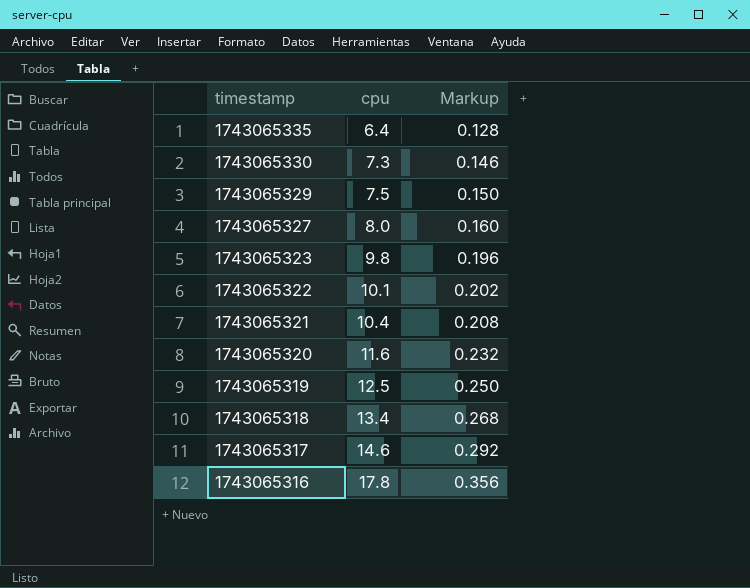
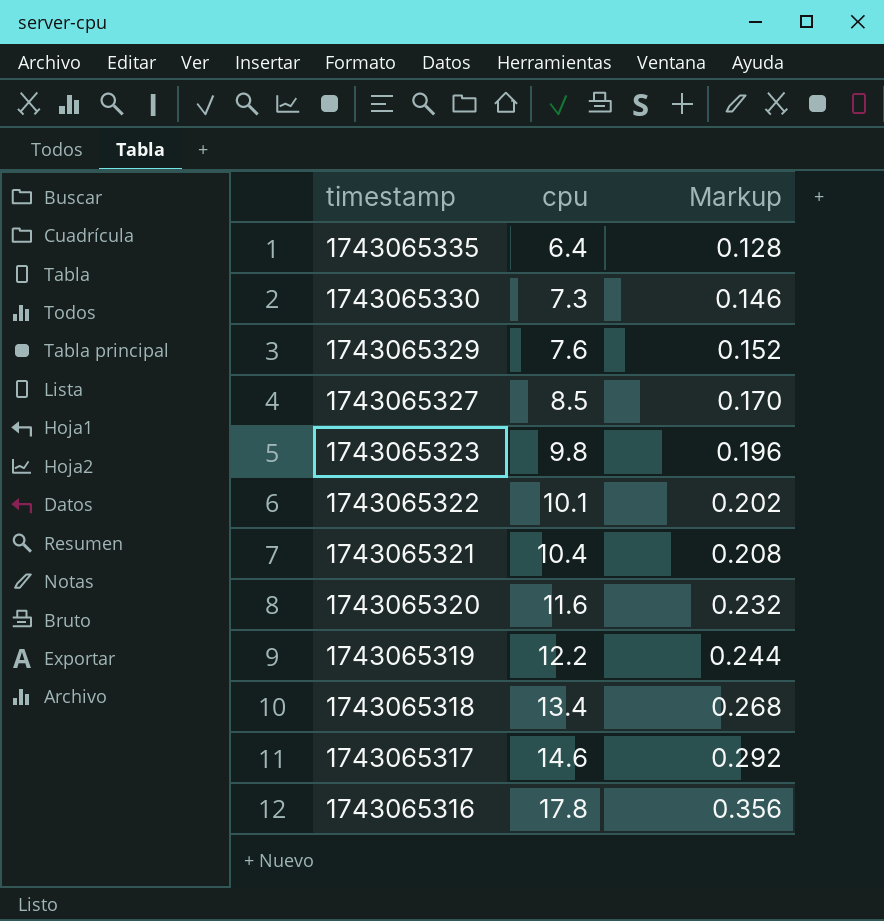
1743065329 | cpu: 7.5 -> 7.6
1743065329 | Markup: 0.150 -> 0.152
1743065327 | cpu: 8.0 -> 8.5
1743065327 | Markup: 0.160 -> 0.170
1743065319 | cpu: 12.5 -> 12.2
1743065319 | Markup: 0.250 -> 0.244

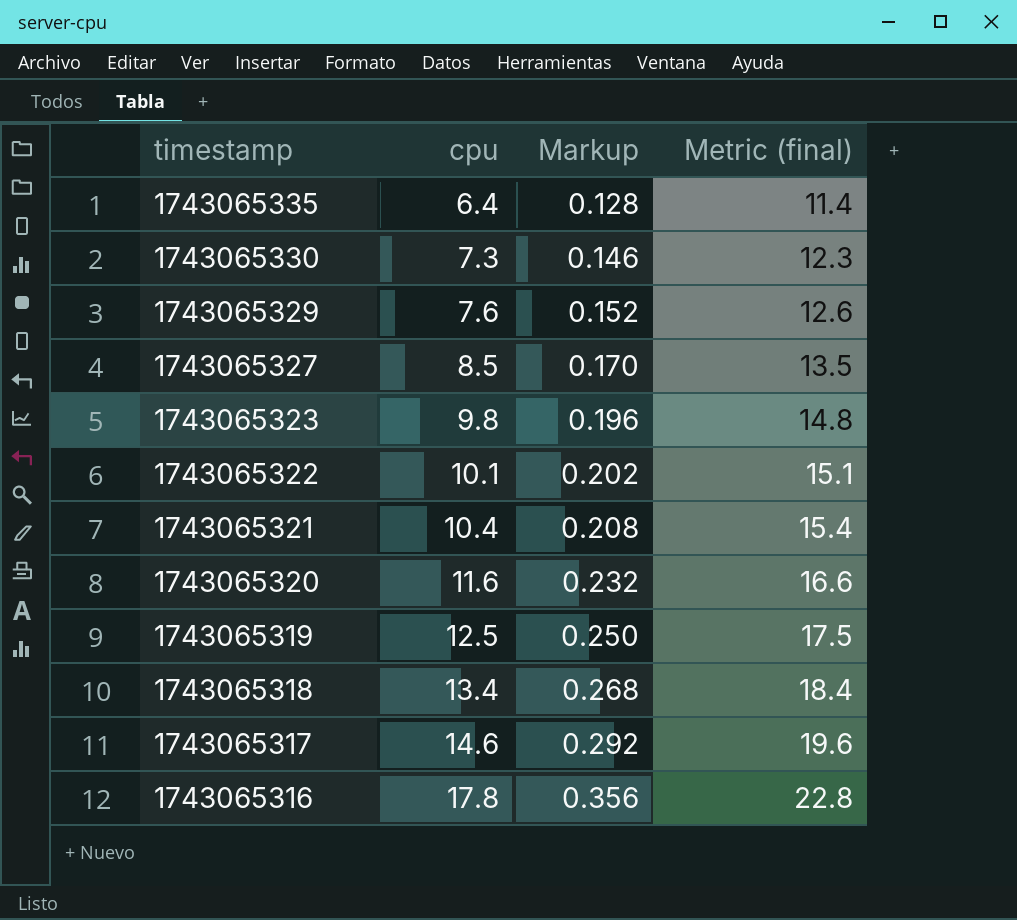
column Metric (final) | formula: none -> [cpu] + 5
1743065319 | cpu: 12.2 -> 12.5
1743065319 | Markup: 0.244 -> 0.250

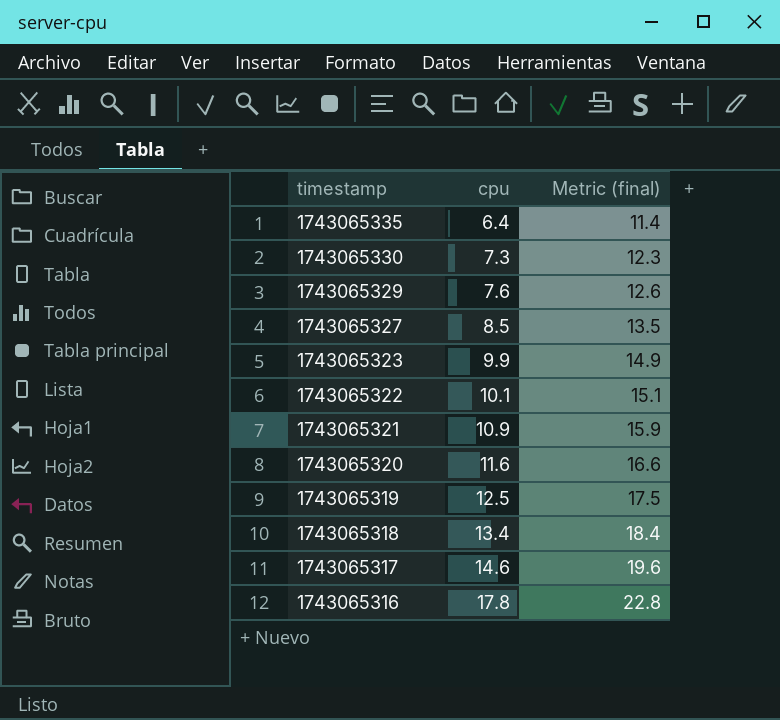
column Markup | formula: [cpu] * 0.02 -> none
1743065323 | cpu: 9.8 -> 9.9
1743065323 | Metric (final): 14.8 -> 14.9
1743065321 | cpu: 10.4 -> 10.9
1743065321 | Metric (final): 15.4 -> 15.9

